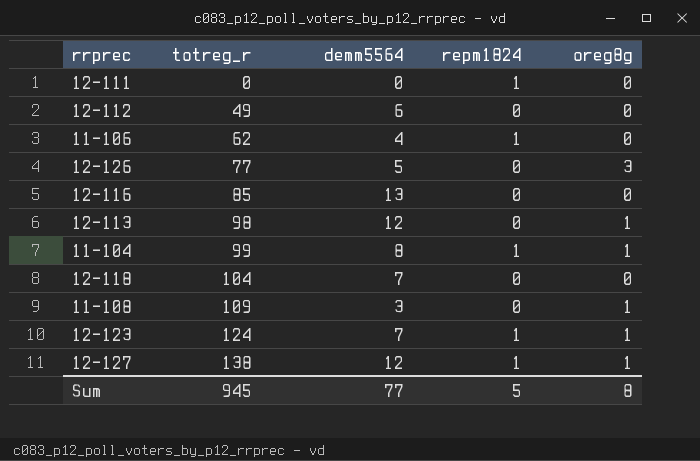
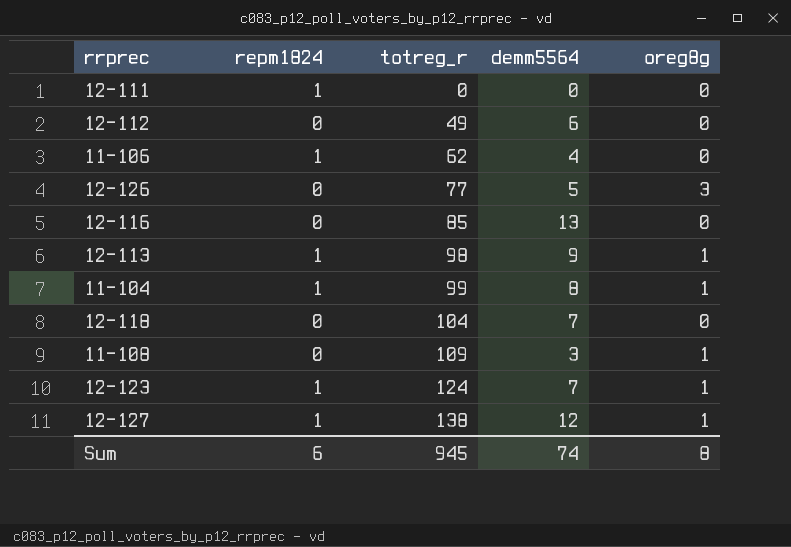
column repm1824 | position: 4 -> 2
12-113 | repm1824: 0 -> 1
12-113 | demm5564: 12 -> 9
Sum | repm1824: 5 -> 6
Sum | demm5564: 77 -> 74

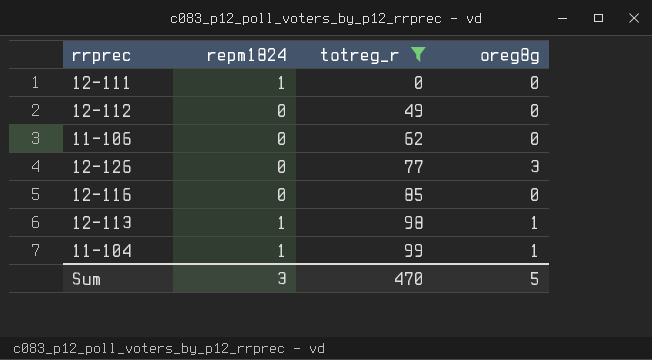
filter: none -> totreg_r <= 99
column demm5564 | position: 4 -> none
11-106 | repm1824: 1 -> 0
Sum | repm1824: 6 -> 3
Sum | totreg_r: 945 -> 470
Sum | oreg8g: 8 -> 5

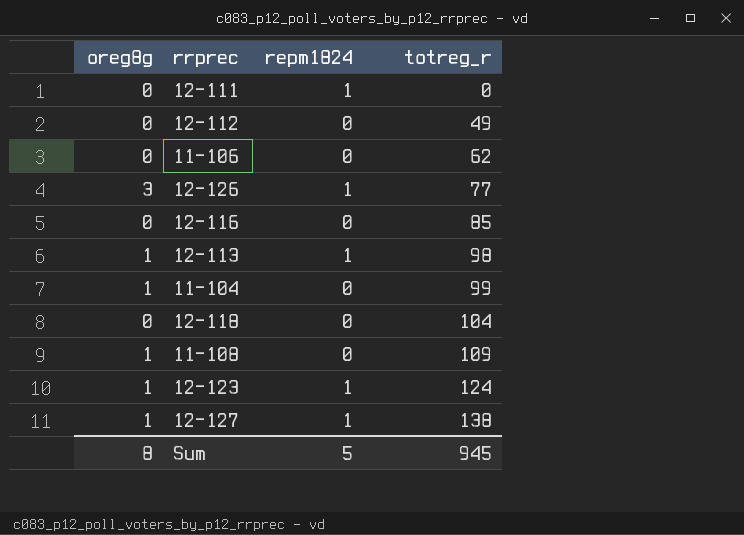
filter: totreg_r <= 99 -> none
column oreg8g | position: 4 -> 1
12-126 | repm1824: 0 -> 1
11-104 | repm1824: 1 -> 0
Sum | oreg8g: 5 -> 8
Sum | repm1824: 3 -> 5
Sum | totreg_r: 470 -> 945

